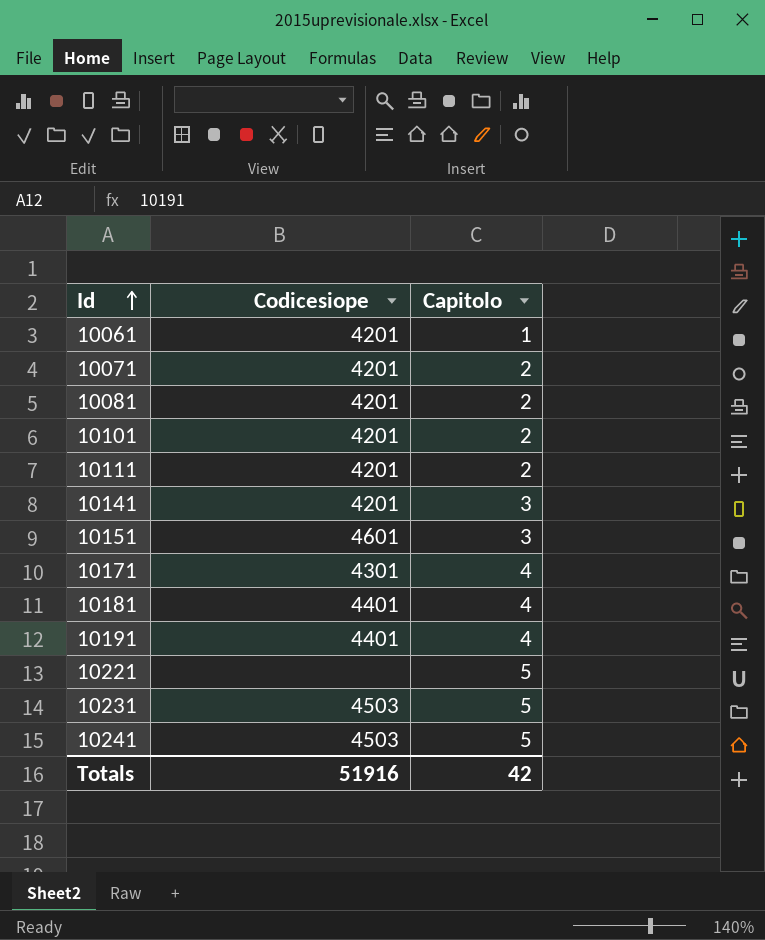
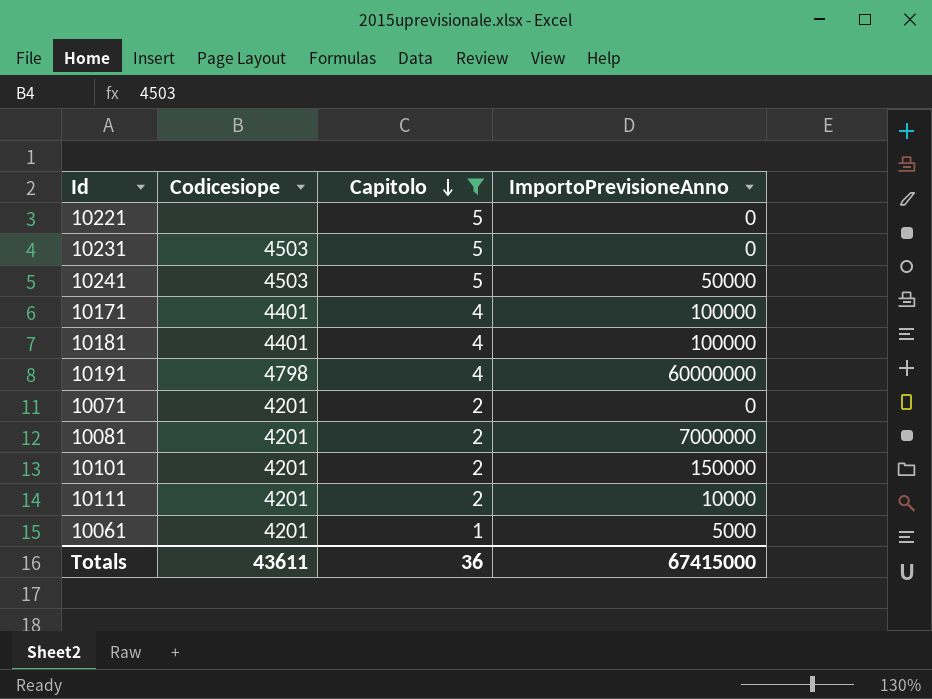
filter: none -> Capitolo != 3
row order: Id ascending -> Capitolo descending
column ImportoPrevisioneAnno | position: none -> 4
10171 | Codicesiope: 4301 -> 4401
10191 | Codicesiope: 4401 -> 4798
Totals | Codicesiope: 51916 -> 43611
Totals | Capitolo: 42 -> 36

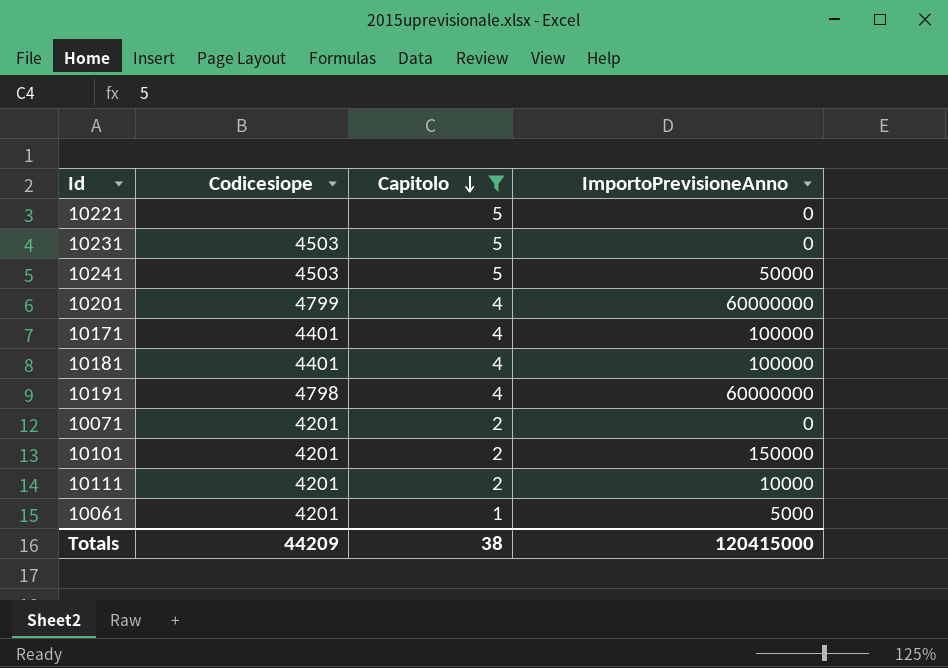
row 10081: 4201 | 2 | 7000000 -> none
row 10201: none -> 4799 | 4 | 60000000
Totals | Codicesiope: 43611 -> 44209
Totals | Capitolo: 36 -> 38
Totals | ImportoPrevisioneAnno: 67415000 -> 120415000

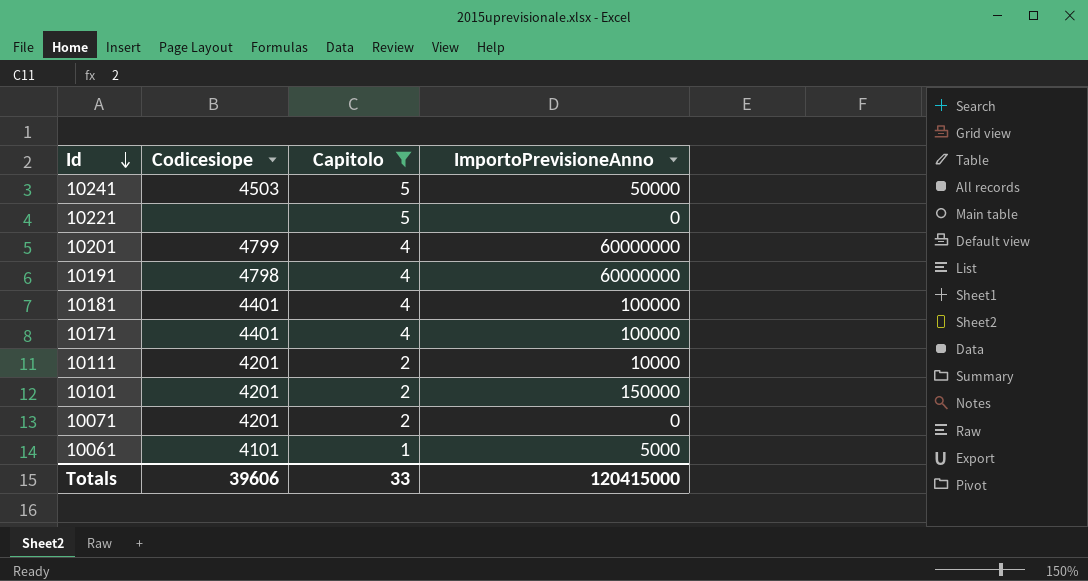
row order: Capitolo descending -> Id descending
row 10231: 4503 | 5 | 0 -> none
10061 | Codicesiope: 4201 -> 4101
Totals | Codicesiope: 44209 -> 39606
Totals | Capitolo: 38 -> 33

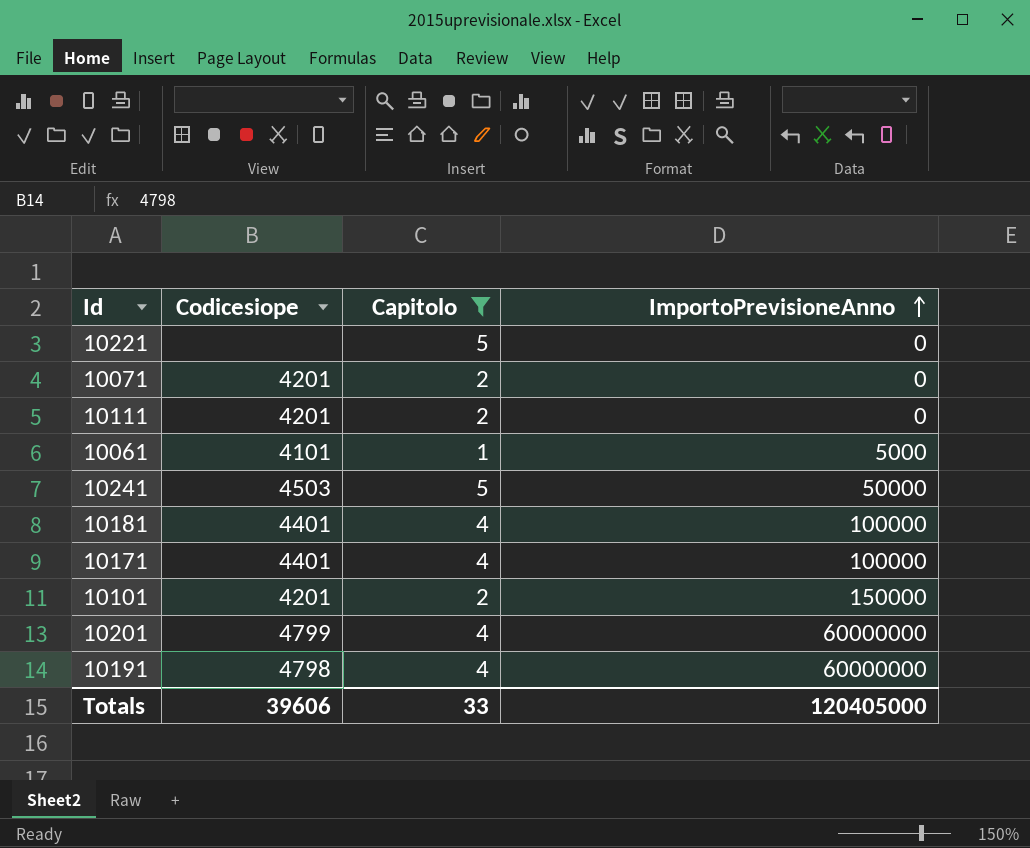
row order: Id descending -> ImportoPrevisioneAnno ascending
10111 | ImportoPrevisioneAnno: 10000 -> 0
Totals | ImportoPrevisioneAnno: 120415000 -> 120405000

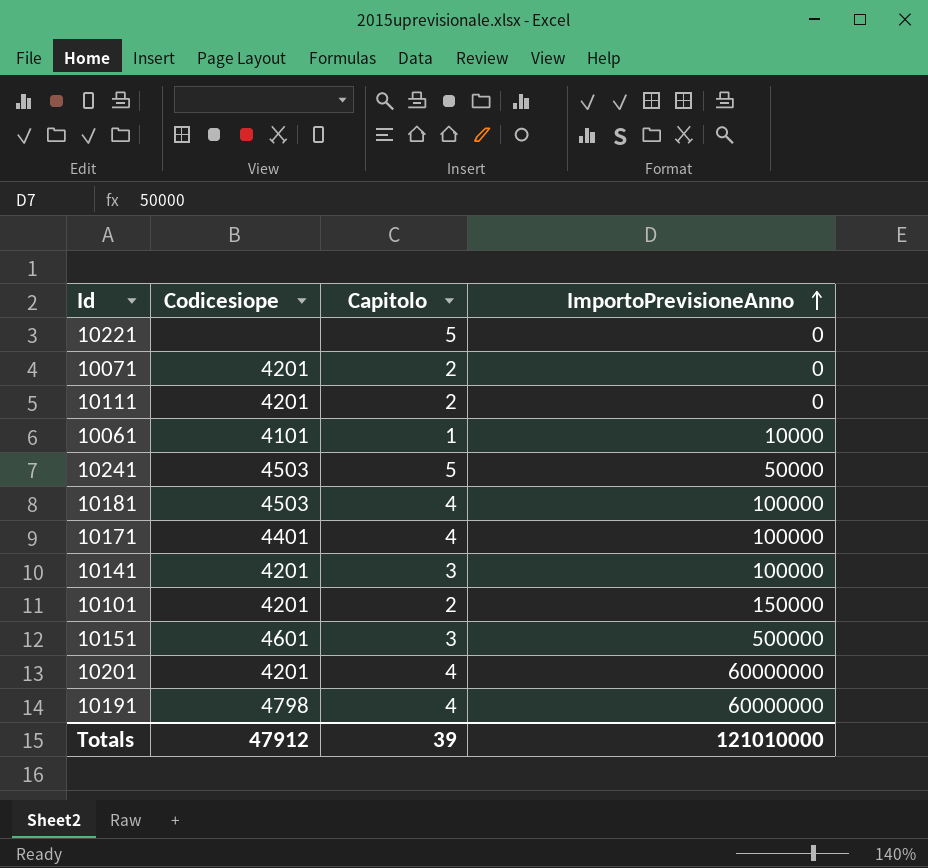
filter: Capitolo != 3 -> none
10061 | ImportoPrevisioneAnno: 5000 -> 10000
10181 | Codicesiope: 4401 -> 4503
10201 | Codicesiope: 4799 -> 4201
Totals | Codicesiope: 39606 -> 47912
Totals | Capitolo: 33 -> 39
Totals | ImportoPrevisioneAnno: 120405000 -> 121010000

